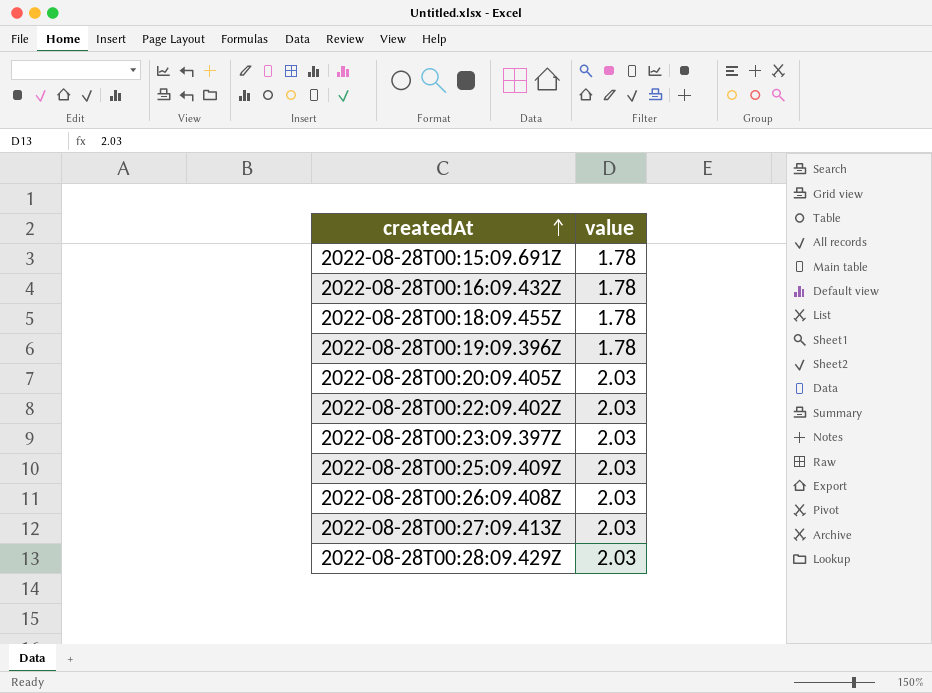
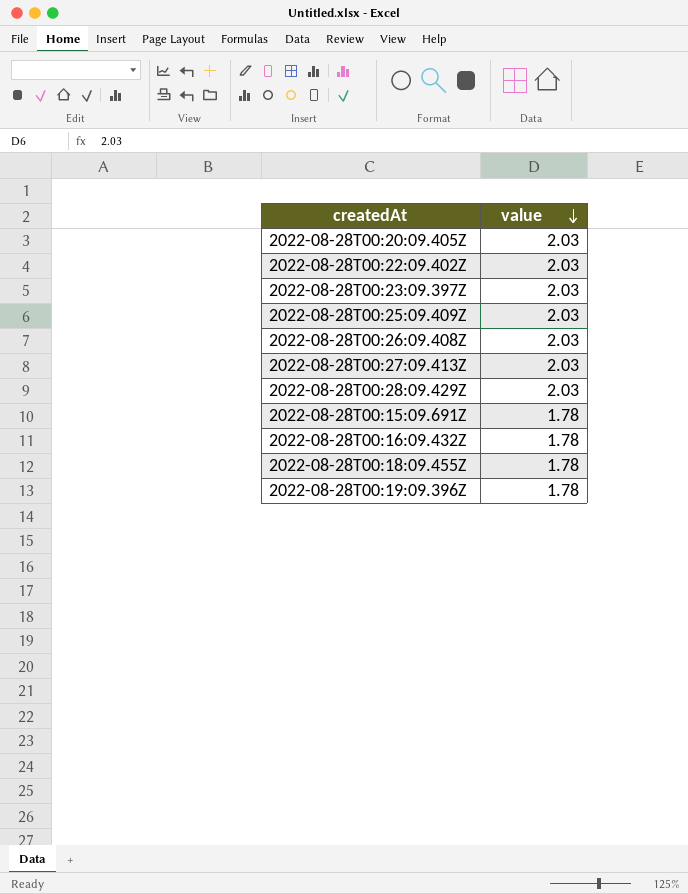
row order: createdAt ascending -> value descending

